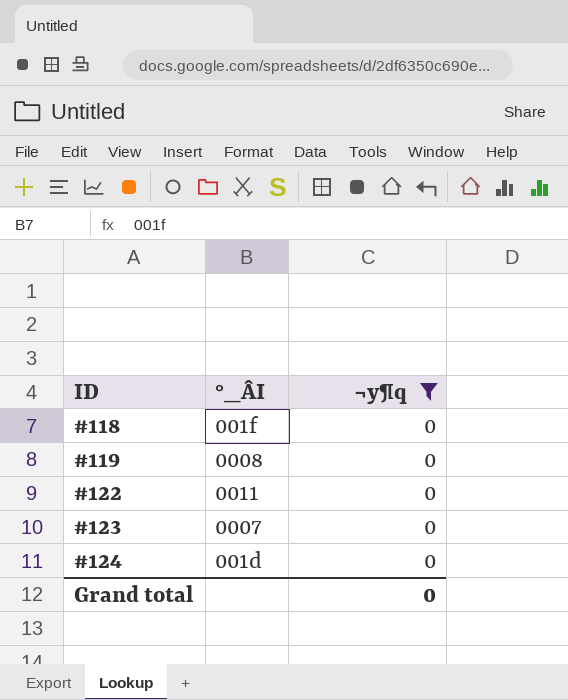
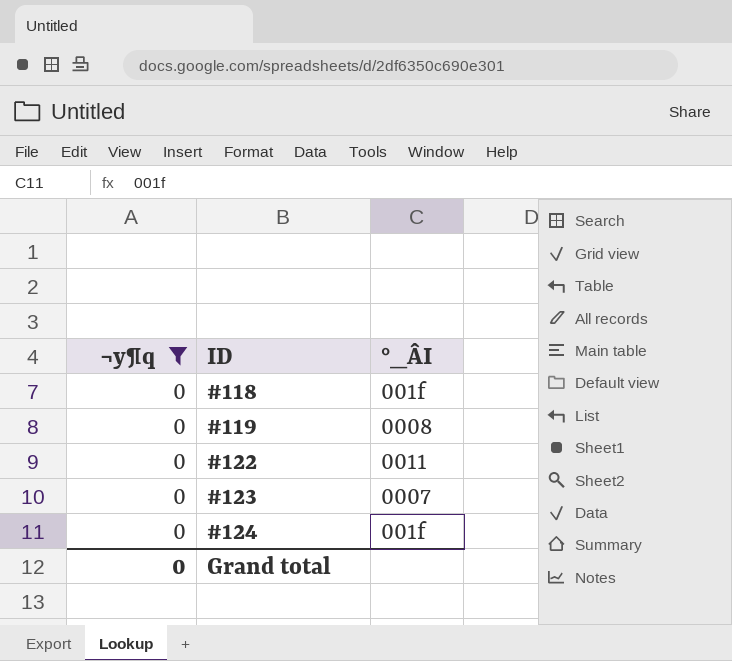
column ¬y¶q | position: 3 -> 1
#124 | °_ÂI: 001d -> 001f

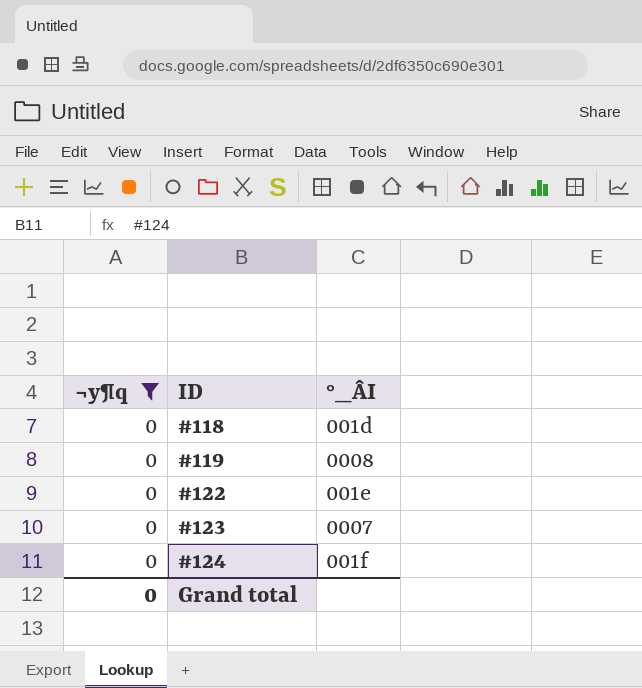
#118 | °_ÂI: 001f -> 001d
#122 | °_ÂI: 0011 -> 001e

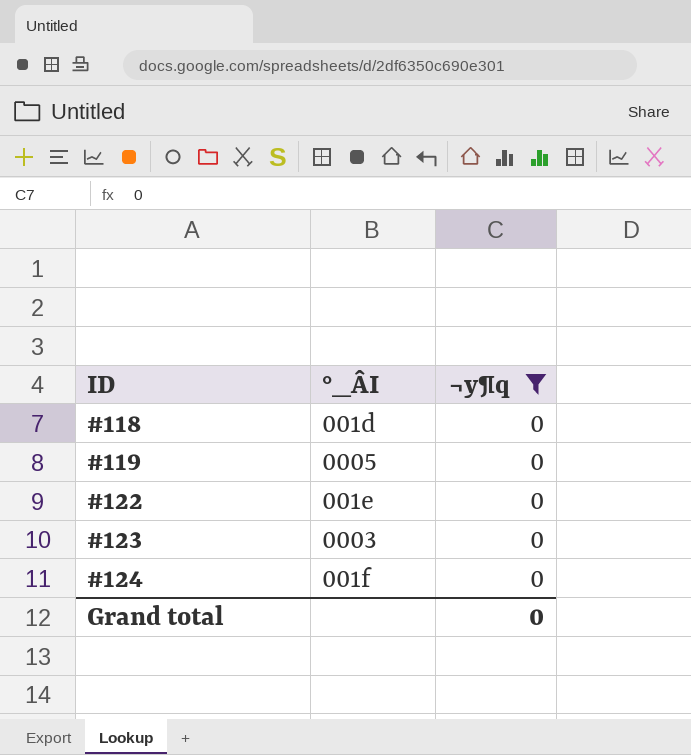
column ¬y¶q | position: 1 -> 3
#119 | °_ÂI: 0008 -> 0005
#123 | °_ÂI: 0007 -> 0003

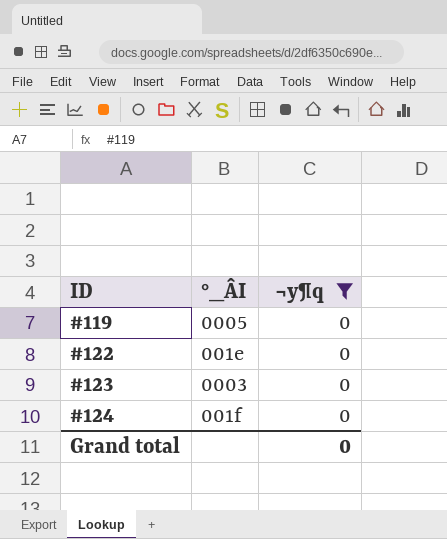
row #118: 001d | 0 -> none

